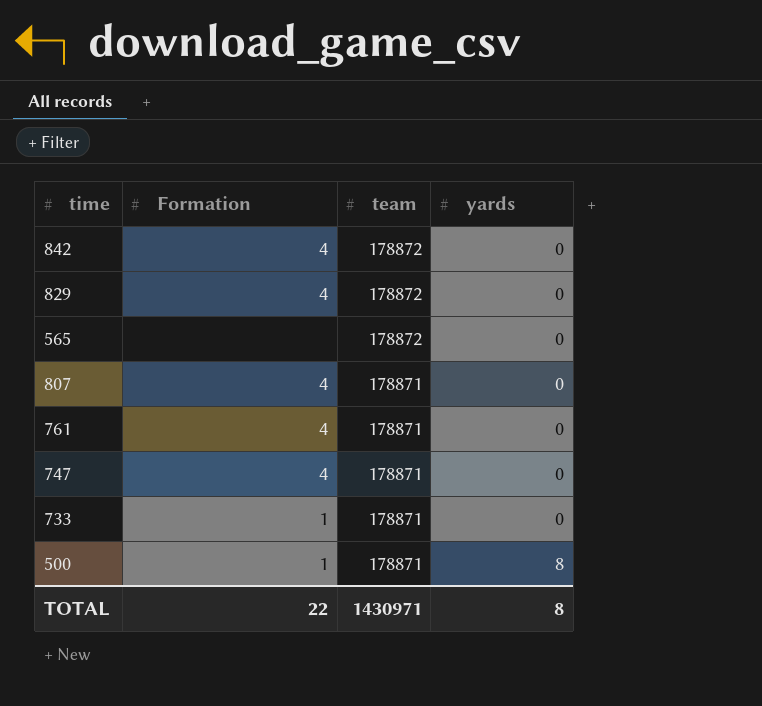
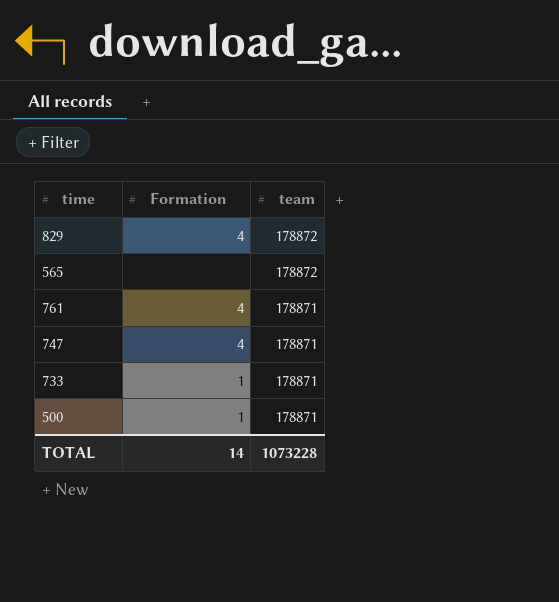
column yards | position: 4 -> none
row 842: 4 | 178872 | 0 -> none
row 807: 4 | 178871 | 0 -> none
TOTAL | Formation: 22 -> 14
TOTAL | team: 1430971 -> 1073228

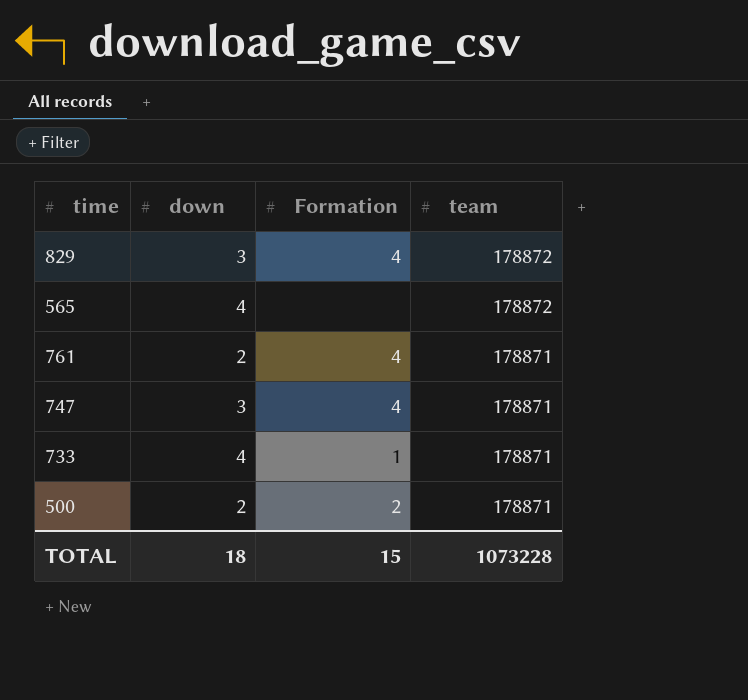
column down | position: none -> 2
500 | Formation: 1 -> 2
TOTAL | Formation: 14 -> 15

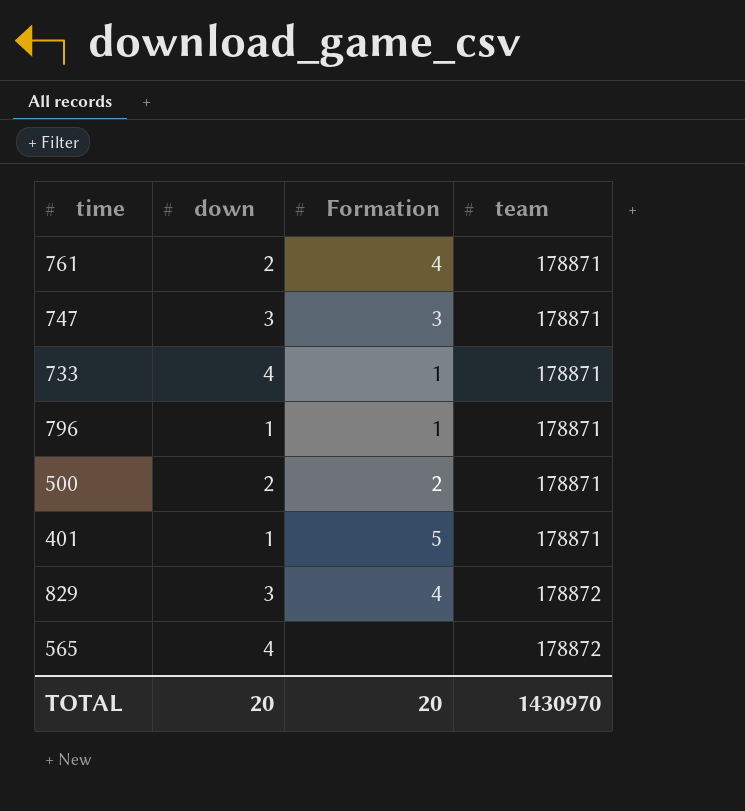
row order: team descending -> team ascending
747 | Formation: 4 -> 3
row 796: none -> 1 | 1 | 178871
row 401: none -> 1 | 5 | 178871
TOTAL | down: 18 -> 20
TOTAL | Formation: 15 -> 20
TOTAL | team: 1073228 -> 1430970

